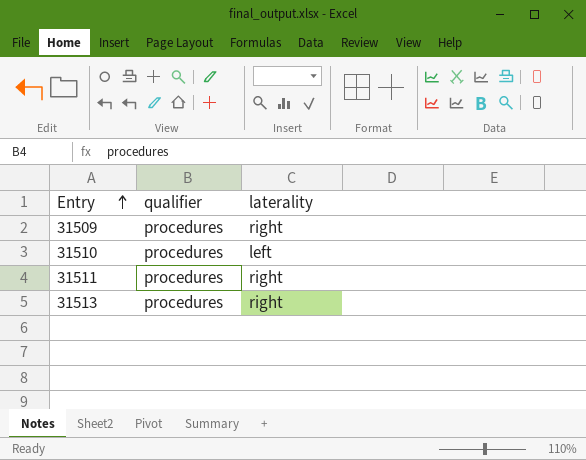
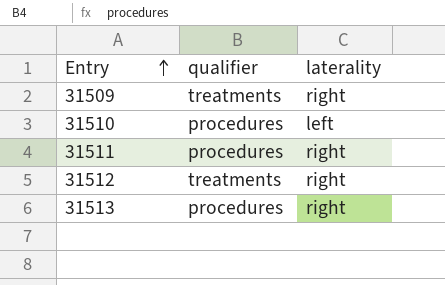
31509 | qualifier: procedures -> treatments
row 31512: none -> treatments | right

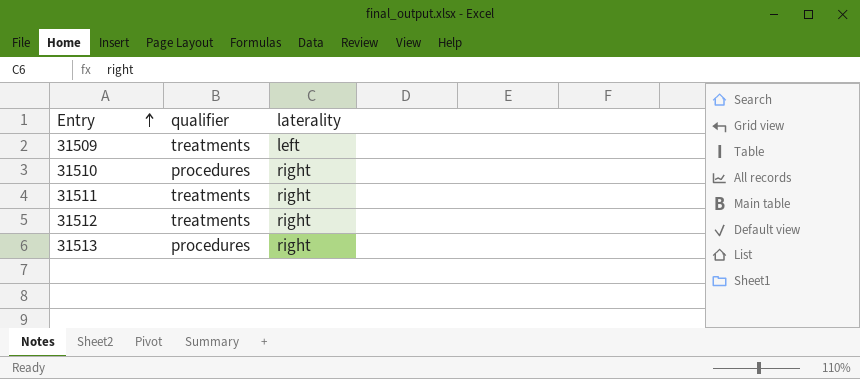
31509 | laterality: right -> left
31510 | laterality: left -> right
31511 | qualifier: procedures -> treatments

